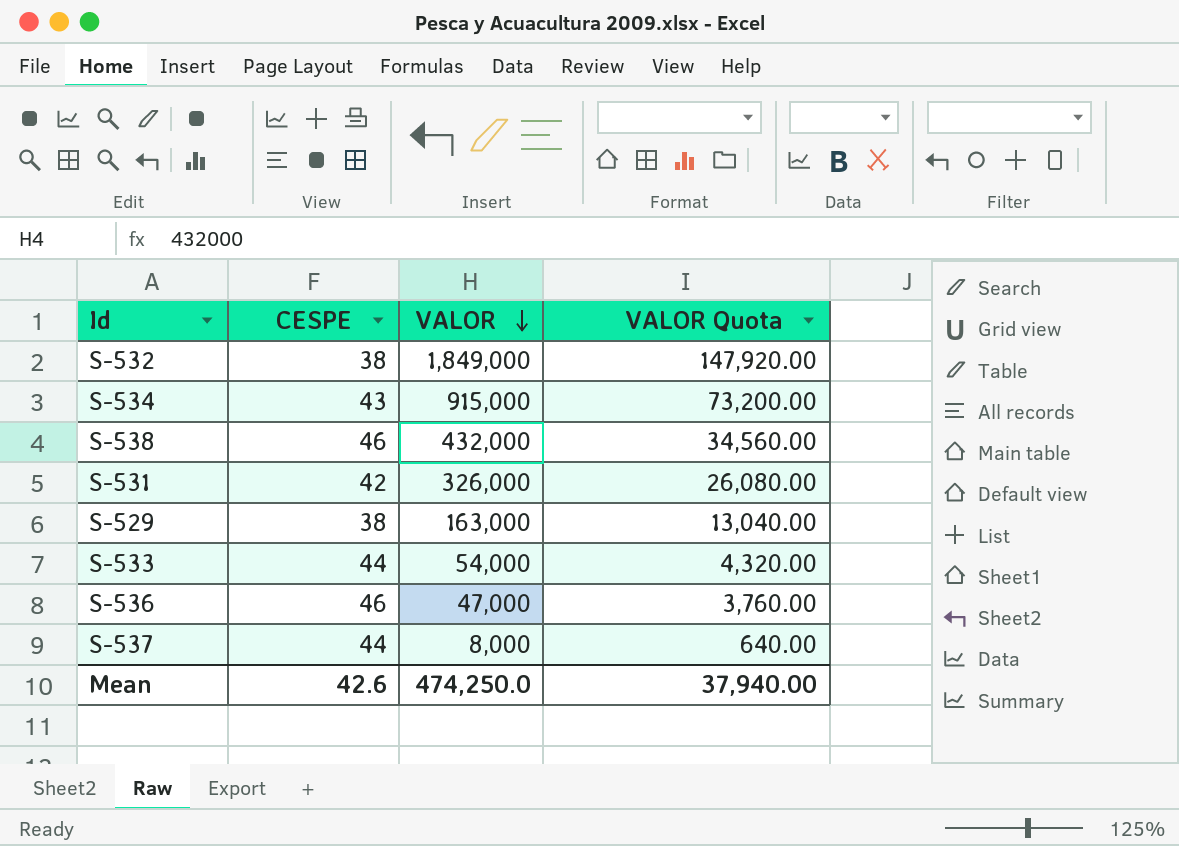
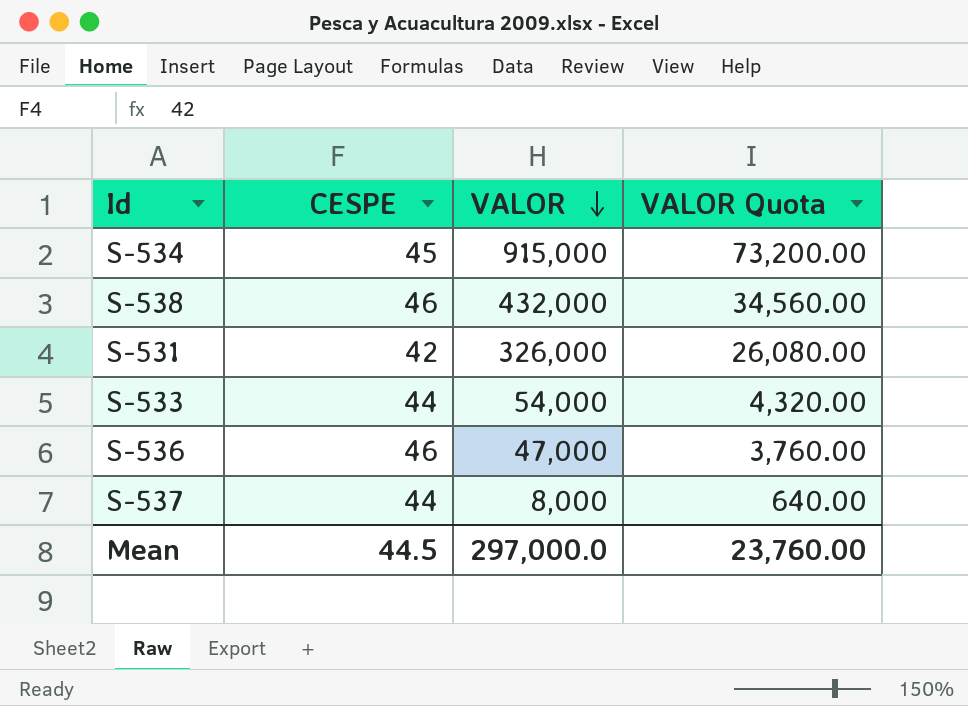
row S-532: 38 | 1,849,000 | 147,920.00 -> none
row S-529: 38 | 163,000 | 13,040.00 -> none
S-534 | CESPE: 43 -> 45
Mean | CESPE: 42.6 -> 44.5
Mean | VALOR: 474,250.0 -> 297,000.0
Mean | VALOR Quota: 37,940.00 -> 23,760.00

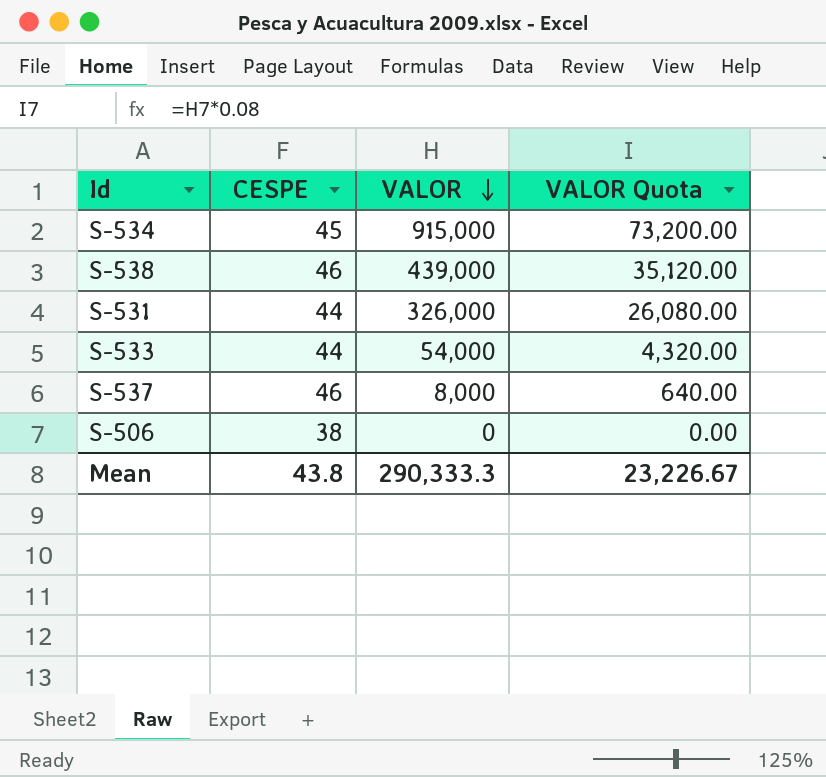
row S-536: 46 | 47,000 | 3,760.00 -> none
S-538 | VALOR: 432,000 -> 439,000
S-538 | VALOR Quota: 34,560.00 -> 35,120.00
S-531 | CESPE: 42 -> 44
S-537 | CESPE: 44 -> 46
row S-506: none -> 38 | 0 | 0.00
Mean | CESPE: 44.5 -> 43.8
Mean | VALOR: 297,000.0 -> 290,333.3
Mean | VALOR Quota: 23,760.00 -> 23,226.67

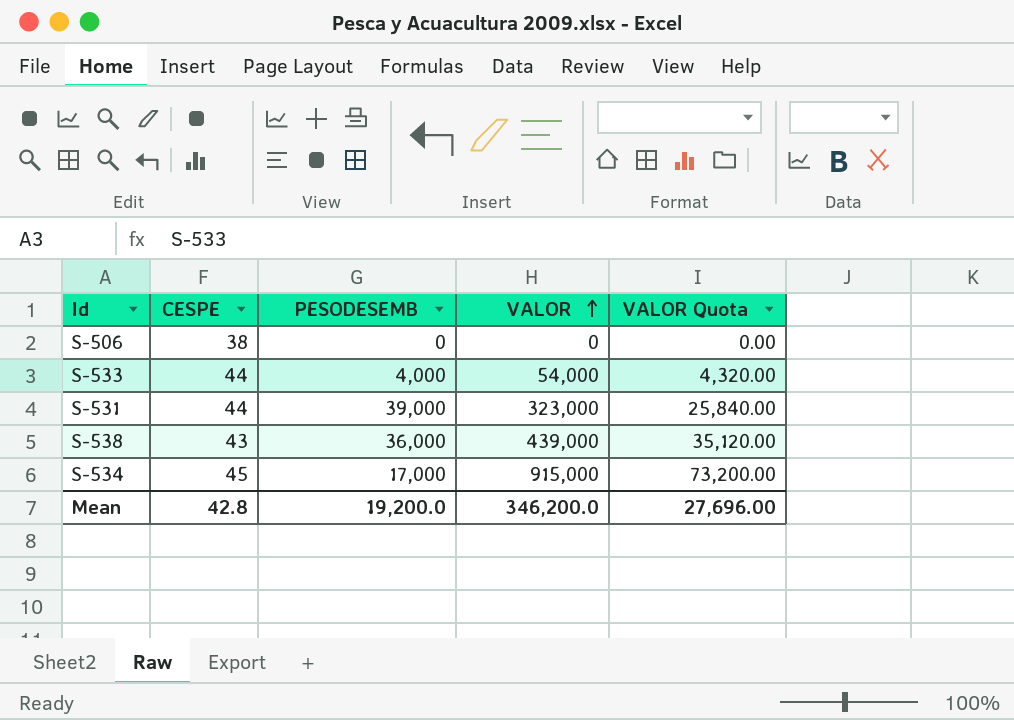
row order: VALOR descending -> VALOR ascending
column PESODESEMB | position: none -> 3
row S-537: 46 | 8,000 | 640.00 -> none
S-531 | VALOR: 326,000 -> 323,000
S-531 | VALOR Quota: 26,080.00 -> 25,840.00
S-538 | CESPE: 46 -> 43
Mean | CESPE: 43.8 -> 42.8
Mean | VALOR: 290,333.3 -> 346,200.0
Mean | VALOR Quota: 23,226.67 -> 27,696.00

